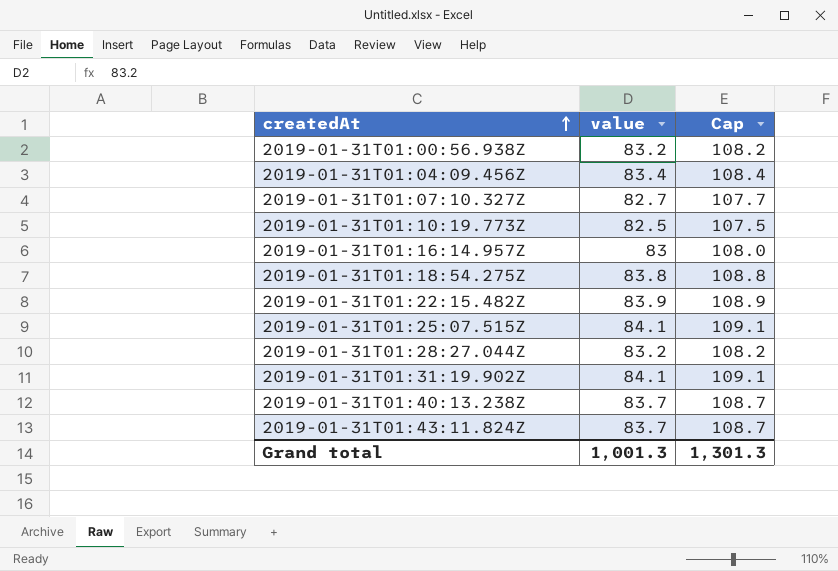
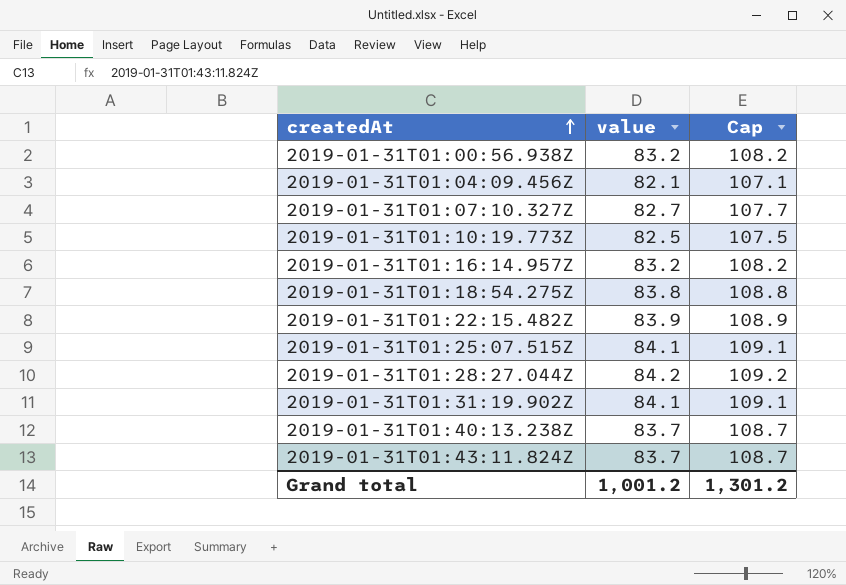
2019-01-31T01:04:09.456Z | value: 83.4 -> 82.1
2019-01-31T01:04:09.456Z | Cap: 108.4 -> 107.1
2019-01-31T01:16:14.957Z | value: 83 -> 83.2
2019-01-31T01:16:14.957Z | Cap: 108.0 -> 108.2
2019-01-31T01:28:27.044Z | value: 83.2 -> 84.2
2019-01-31T01:28:27.044Z | Cap: 108.2 -> 109.2
Grand total | value: 1,001.3 -> 1,001.2
Grand total | Cap: 1,301.3 -> 1,301.2

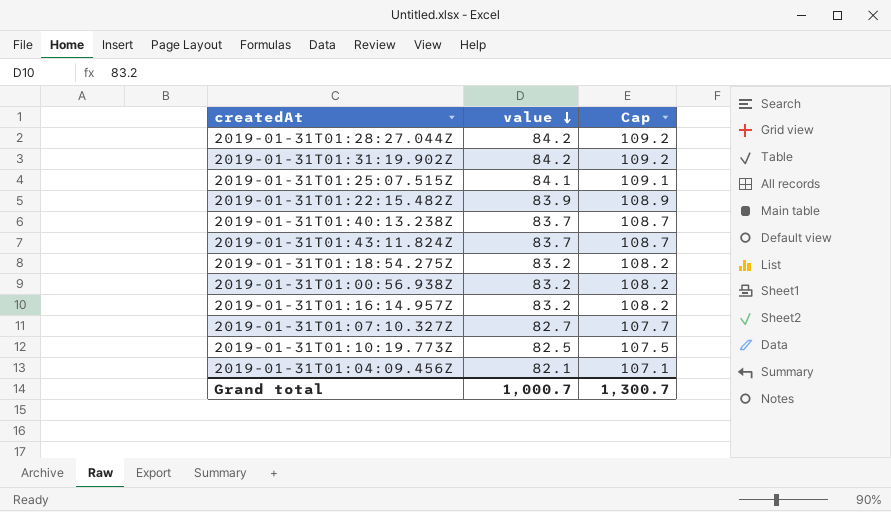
row order: createdAt ascending -> value descending
2019-01-31T01:31:19.902Z | value: 84.1 -> 84.2
2019-01-31T01:31:19.902Z | Cap: 109.1 -> 109.2
2019-01-31T01:18:54.275Z | value: 83.8 -> 83.2
2019-01-31T01:18:54.275Z | Cap: 108.8 -> 108.2
Grand total | value: 1,001.2 -> 1,000.7
Grand total | Cap: 1,301.2 -> 1,300.7

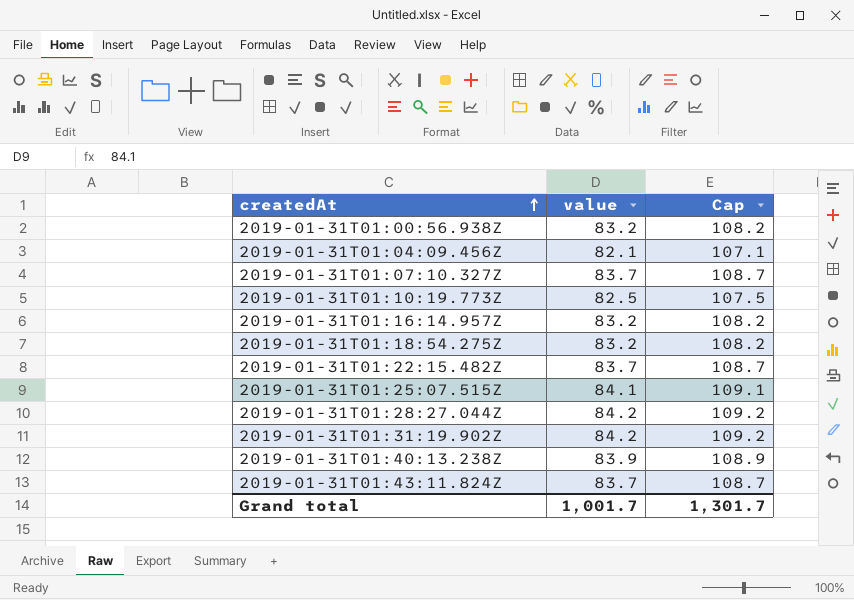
row order: value descending -> createdAt ascending
2019-01-31T01:07:10.327Z | value: 82.7 -> 83.7
2019-01-31T01:07:10.327Z | Cap: 107.7 -> 108.7
2019-01-31T01:22:15.482Z | value: 83.9 -> 83.7
2019-01-31T01:22:15.482Z | Cap: 108.9 -> 108.7
2019-01-31T01:40:13.238Z | value: 83.7 -> 83.9
2019-01-31T01:40:13.238Z | Cap: 108.7 -> 108.9
Grand total | value: 1,000.7 -> 1,001.7
Grand total | Cap: 1,300.7 -> 1,301.7

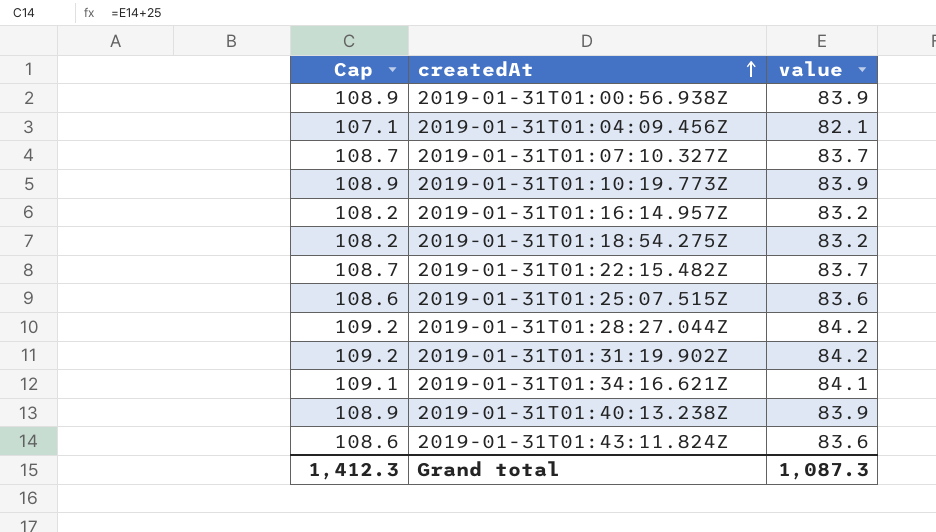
column Cap | position: 3 -> 1
2019-01-31T01:00:56.938Z | Cap: 108.2 -> 108.9
2019-01-31T01:00:56.938Z | value: 83.2 -> 83.9
2019-01-31T01:10:19.773Z | Cap: 107.5 -> 108.9
2019-01-31T01:10:19.773Z | value: 82.5 -> 83.9
2019-01-31T01:25:07.515Z | Cap: 109.1 -> 108.6
2019-01-31T01:25:07.515Z | value: 84.1 -> 83.6
row 2019-01-31T01:34:16.621Z: none -> 109.1 | 84.1
2019-01-31T01:43:11.824Z | Cap: 108.7 -> 108.6
2019-01-31T01:43:11.824Z | value: 83.7 -> 83.6
Grand total | Cap: 1,301.7 -> 1,412.3
Grand total | value: 1,001.7 -> 1,087.3

